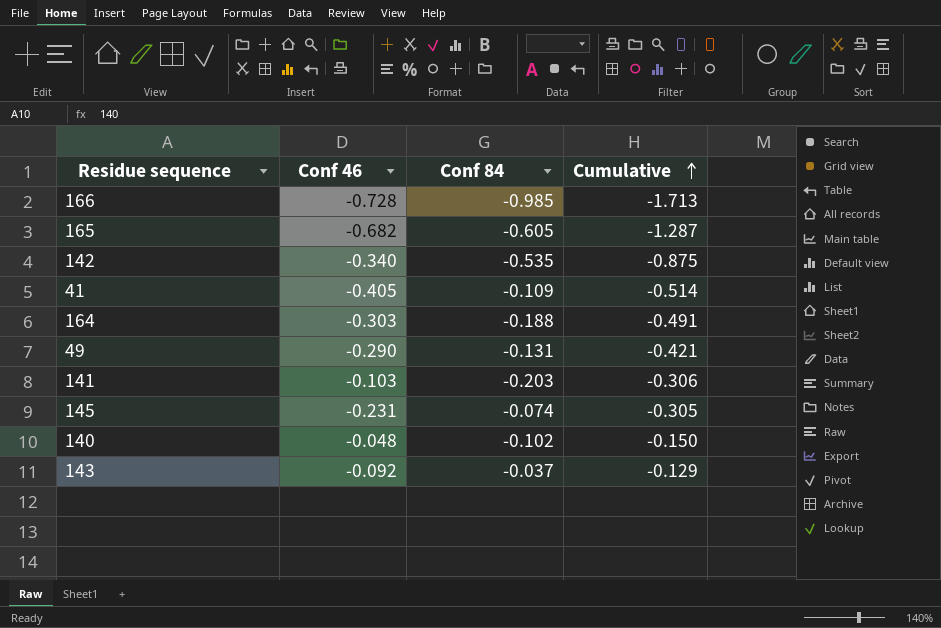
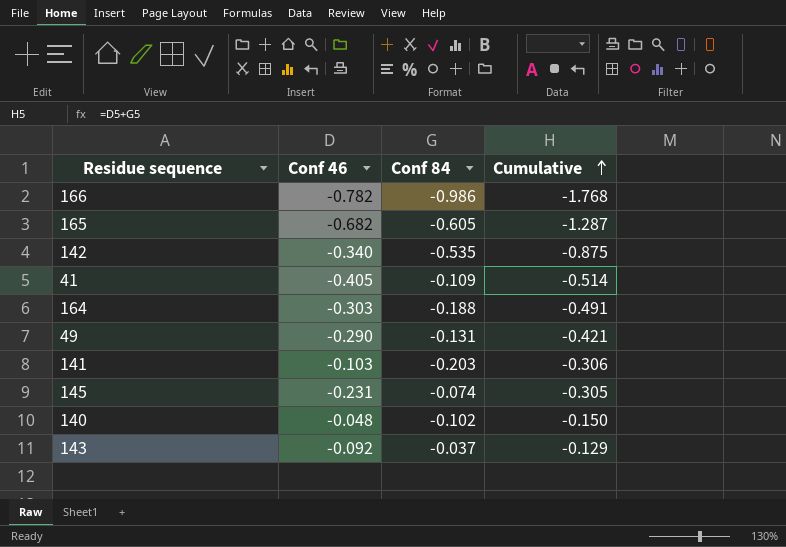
166 | Conf 46: -0.728 -> -0.782
166 | Conf 84: -0.985 -> -0.986
166 | Cumulative: -1.713 -> -1.768

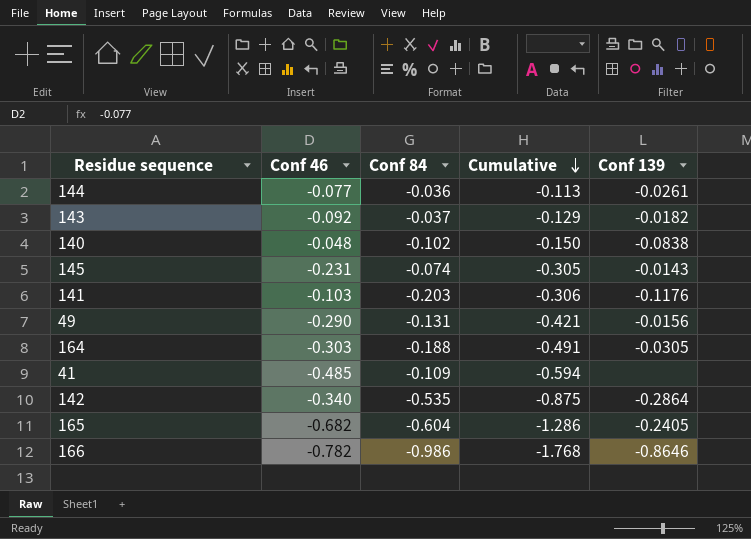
row order: Cumulative ascending -> Cumulative descending
column Conf 139 | position: none -> 5
row 144: none -> -0.077 | -0.036 | -0.113 | -0.0261
41 | Conf 46: -0.405 -> -0.485
41 | Cumulative: -0.514 -> -0.594
165 | Conf 84: -0.605 -> -0.604
165 | Cumulative: -1.287 -> -1.286

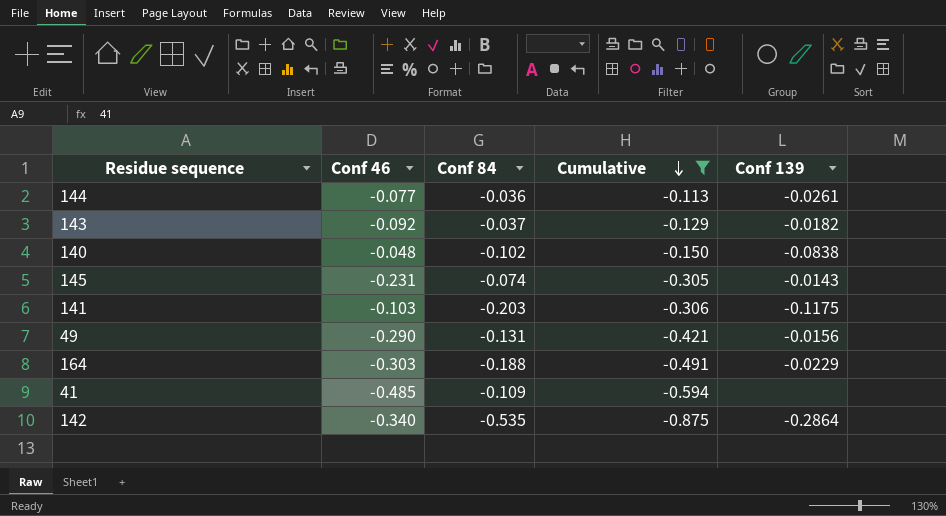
filter: none -> Cumulative >= -0.875
141 | Conf 139: -0.1176 -> -0.1175
164 | Conf 139: -0.0305 -> -0.0229

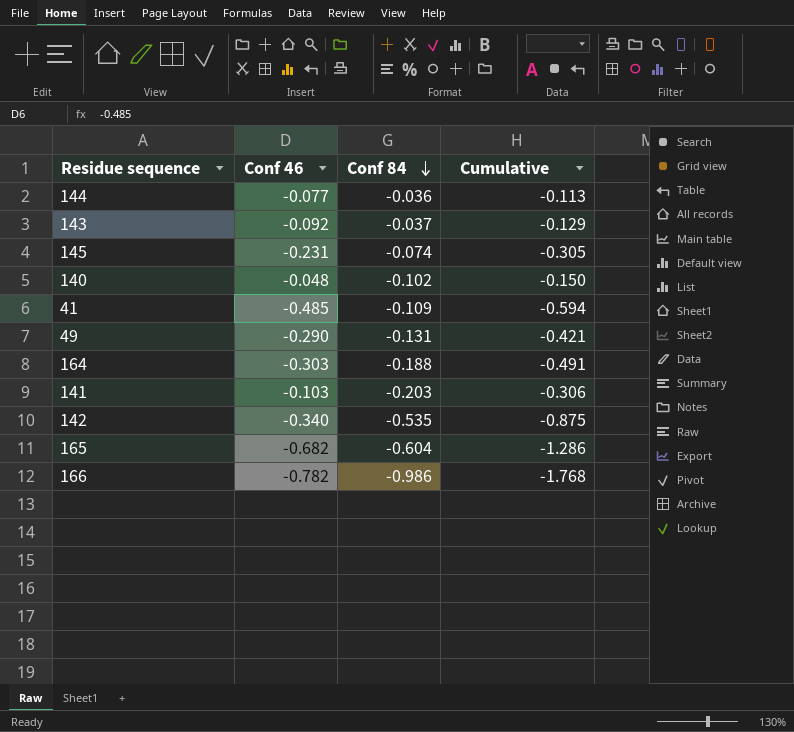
filter: Cumulative >= -0.875 -> none
row order: Cumulative descending -> Conf 84 descending
column Conf 139 | position: 5 -> none

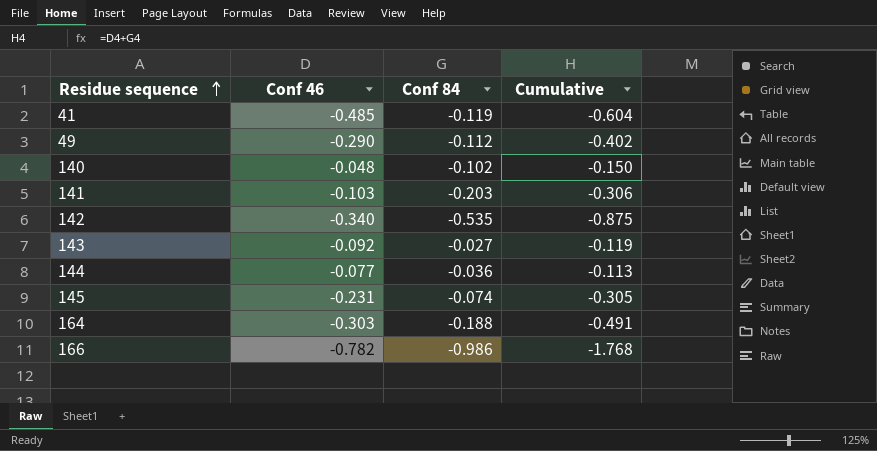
row order: Conf 84 descending -> Residue sequence ascending
row 165: -0.682 | -0.604 | -1.286 -> none
41 | Conf 84: -0.109 -> -0.119
41 | Cumulative: -0.594 -> -0.604
49 | Conf 84: -0.131 -> -0.112
49 | Cumulative: -0.421 -> -0.402
143 | Conf 84: -0.037 -> -0.027
143 | Cumulative: -0.129 -> -0.119

